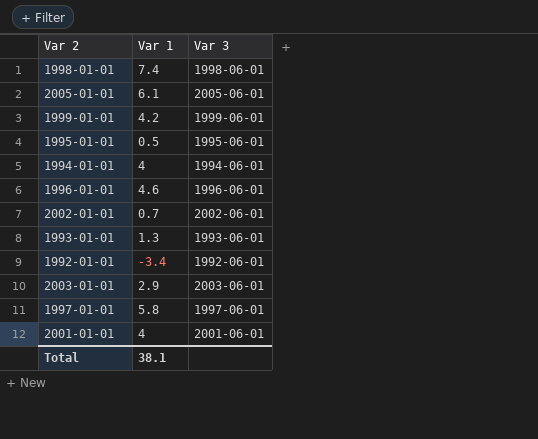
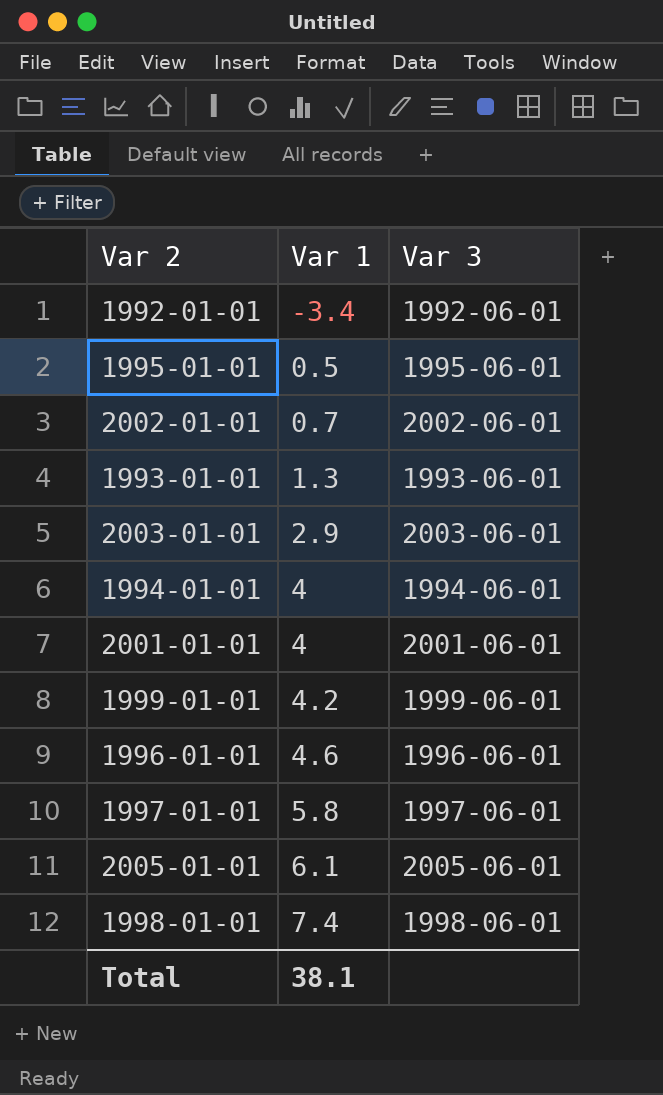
row order: none -> Var 1 ascending

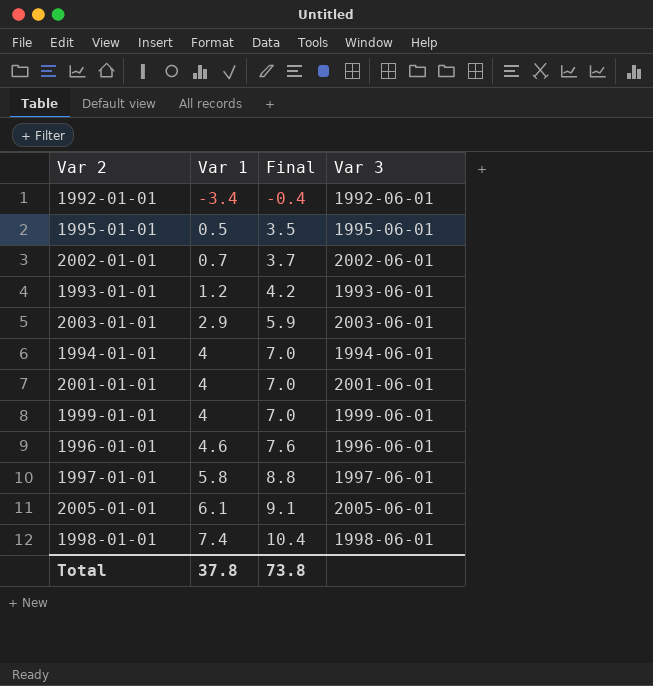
column Final | formula: none -> [Var 1] + 3
1993-01-01 | Var 1: 1.3 -> 1.2
1999-01-01 | Var 1: 4.2 -> 4
Total | Var 1: 38.1 -> 37.8

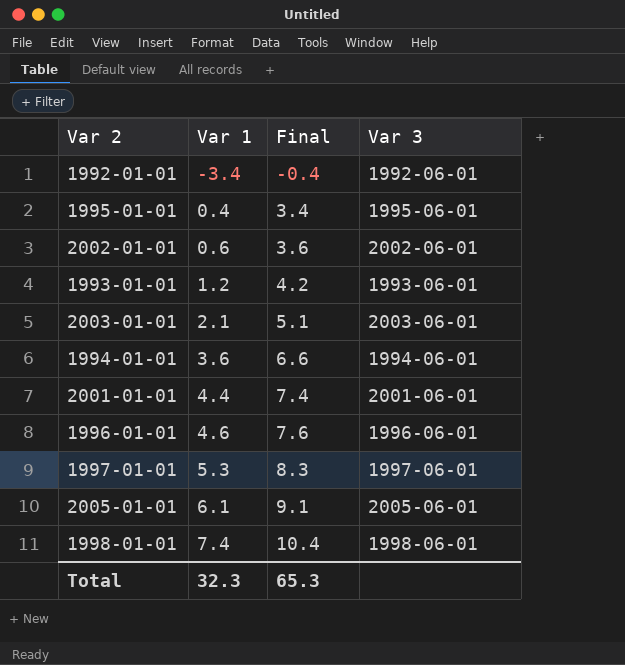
row 1999-01-01: 4 | 7.0 | 1999-06-01 -> none
1995-01-01 | Var 1: 0.5 -> 0.4
1995-01-01 | Final: 3.5 -> 3.4
2002-01-01 | Var 1: 0.7 -> 0.6
2002-01-01 | Final: 3.7 -> 3.6
2003-01-01 | Var 1: 2.9 -> 2.1
2003-01-01 | Final: 5.9 -> 5.1
1994-01-01 | Var 1: 4 -> 3.6
1994-01-01 | Final: 7.0 -> 6.6
2001-01-01 | Var 1: 4 -> 4.4
2001-01-01 | Final: 7.0 -> 7.4
1997-01-01 | Var 1: 5.8 -> 5.3
1997-01-01 | Final: 8.8 -> 8.3
Total | Var 1: 37.8 -> 32.3
Total | Final: 73.8 -> 65.3

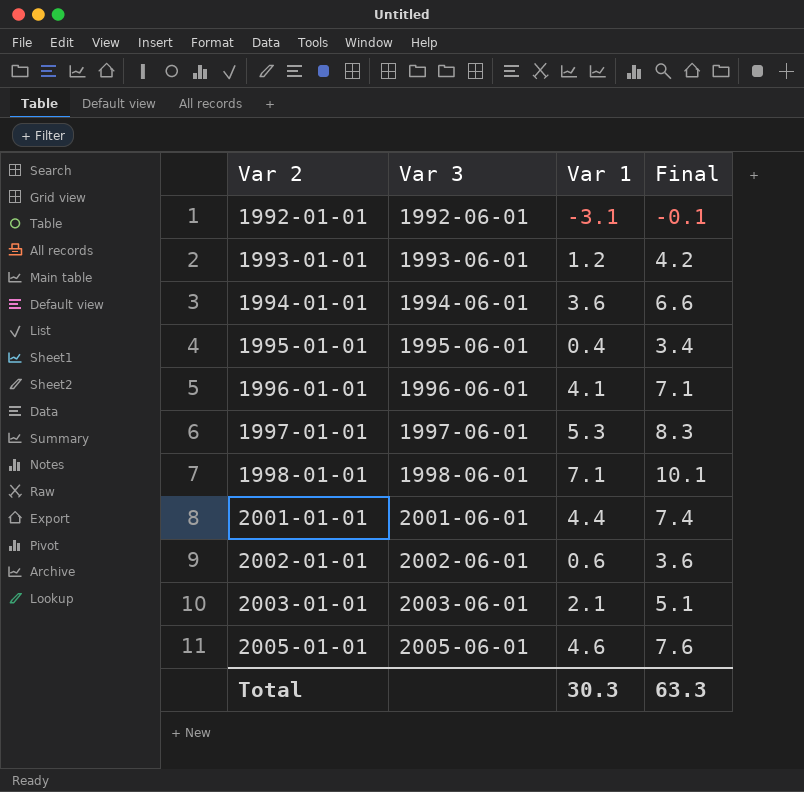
row order: Var 1 ascending -> Var 2 ascending
column Var 3 | position: 4 -> 2
1992-01-01 | Var 1: -3.4 -> -3.1
1992-01-01 | Final: -0.4 -> -0.1
1996-01-01 | Var 1: 4.6 -> 4.1
1996-01-01 | Final: 7.6 -> 7.1
1998-01-01 | Var 1: 7.4 -> 7.1
1998-01-01 | Final: 10.4 -> 10.1
2005-01-01 | Var 1: 6.1 -> 4.6
2005-01-01 | Final: 9.1 -> 7.6
Total | Var 1: 32.3 -> 30.3
Total | Final: 65.3 -> 63.3

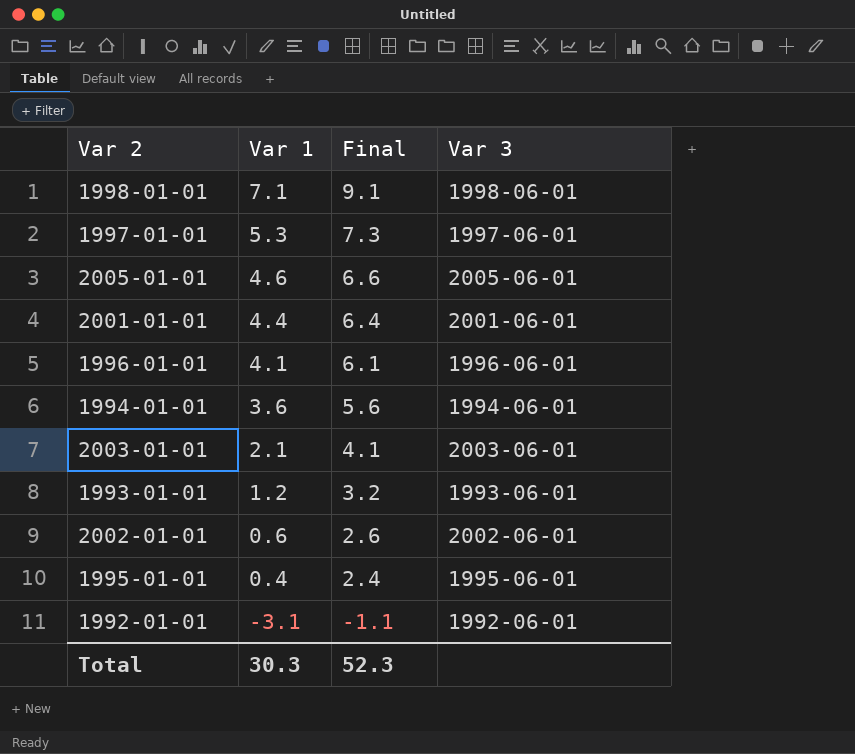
row order: Var 2 ascending -> Var 1 descending
column Final | formula: [Var 1] + 3 -> [Var 1] + 2
column Var 3 | position: 2 -> 4
Total | Final: 63.3 -> 52.3

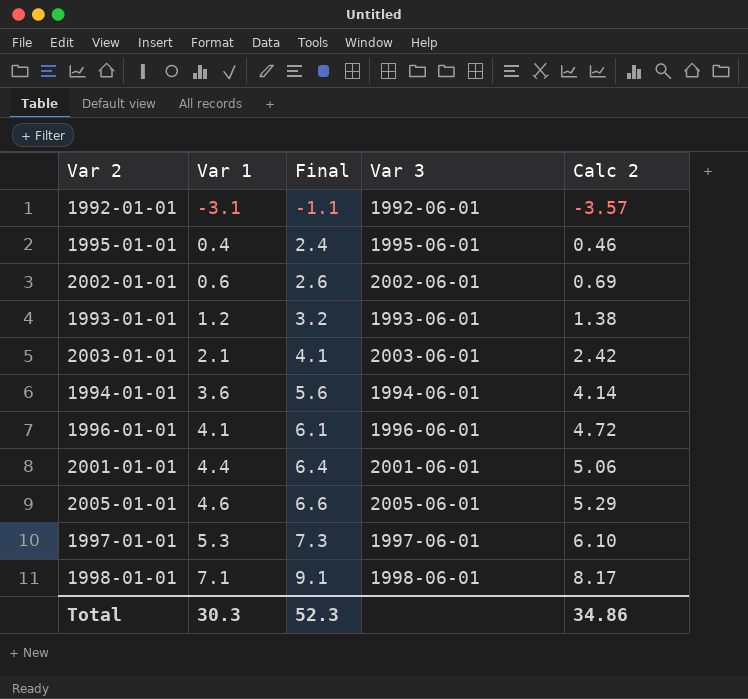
row order: Var 1 descending -> Var 1 ascending
column Calc 2 | formula: none -> [Var 1] * 1.15

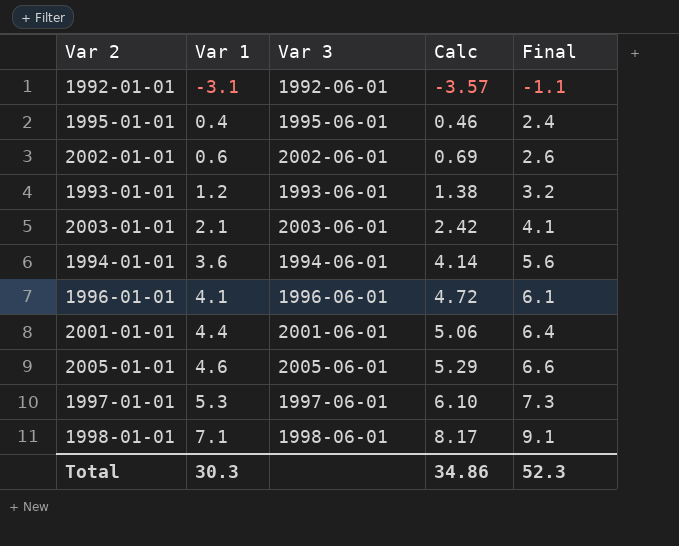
column name: Calc 2 -> Calc
column Final | position: 3 -> 5

